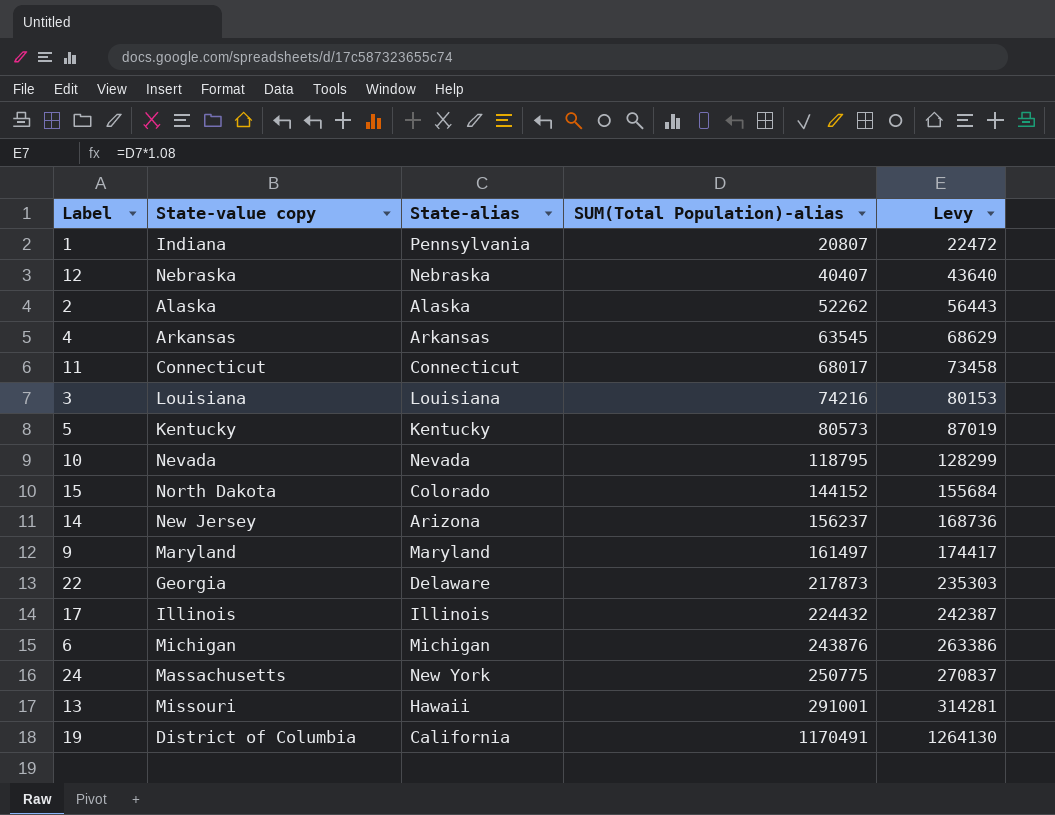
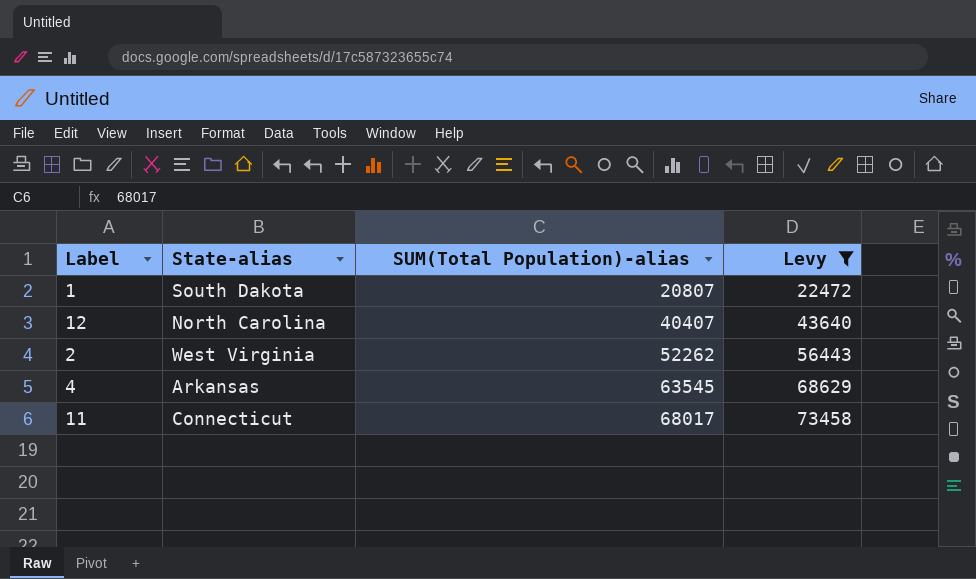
filter: none -> Levy <= 73458
column State-value copy | position: 2 -> none
1 | State-alias: Pennsylvania -> South Dakota
12 | State-alias: Nebraska -> North Carolina
2 | State-alias: Alaska -> West Virginia

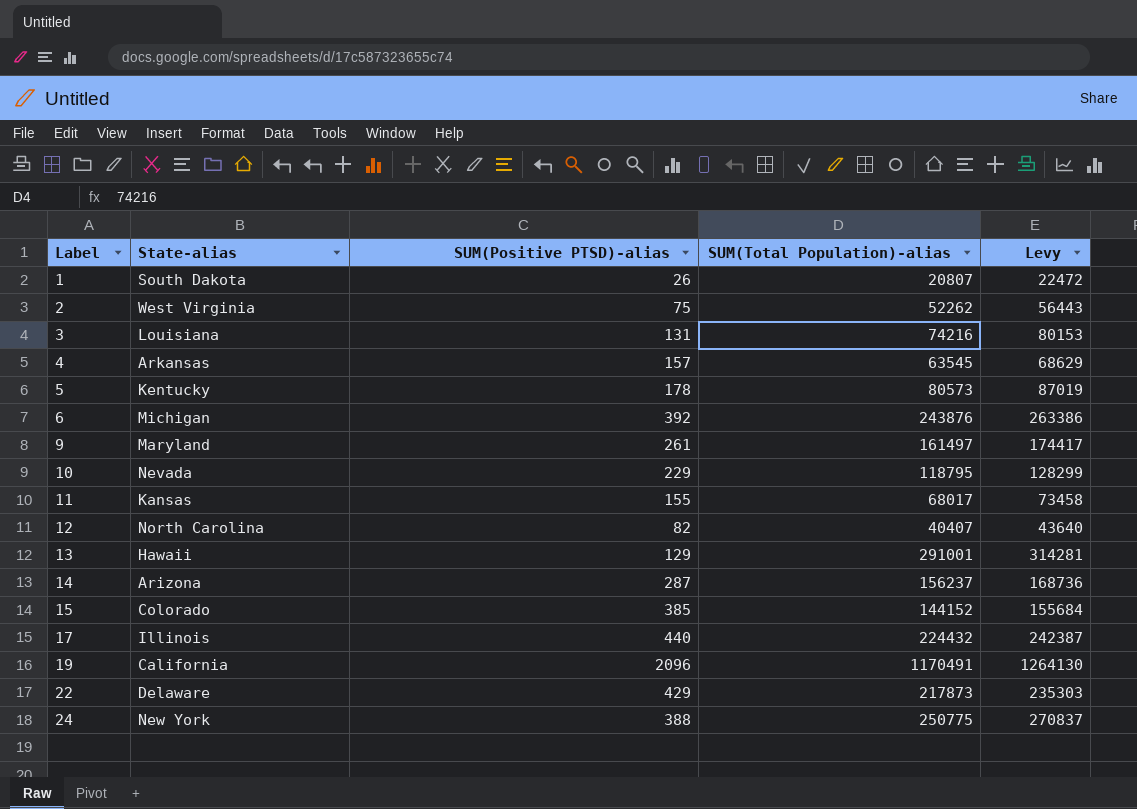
filter: Levy <= 73458 -> none
row order: SUM(Total Population)-alias ascending -> Label ascending
column SUM(Positive PTSD)-alias | position: none -> 3
11 | State-alias: Connecticut -> Kansas

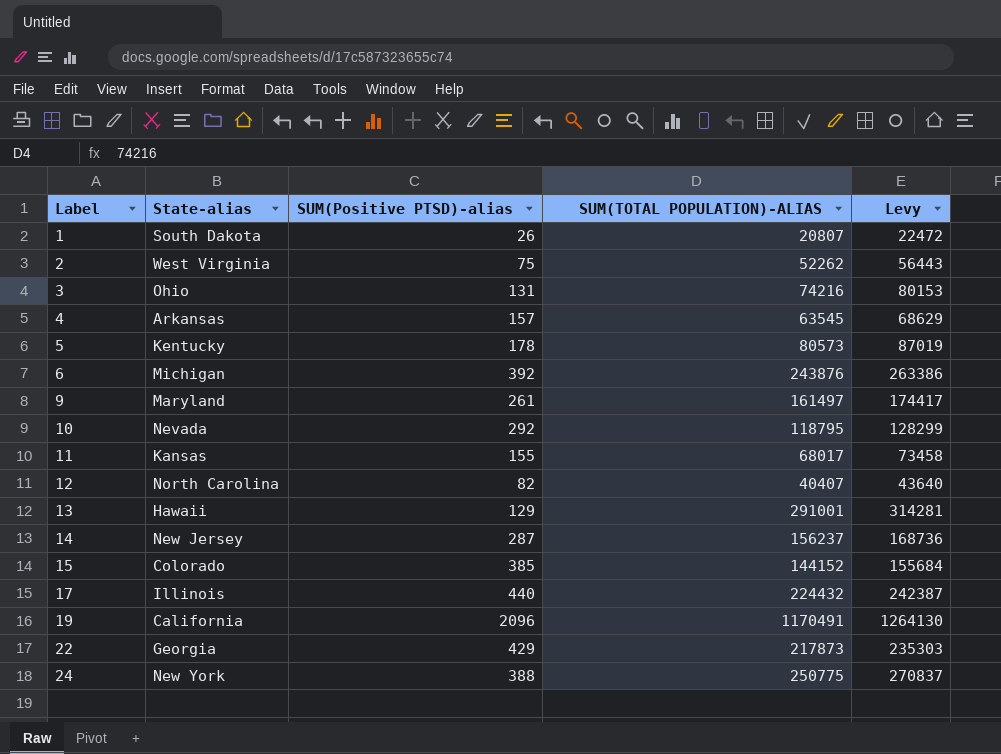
column name: SUM(Total Population)-alias -> SUM(TOTAL POPULATION)-ALIAS
3 | State-alias: Louisiana -> Ohio
10 | SUM(Positive PTSD)-alias: 229 -> 292
14 | State-alias: Arizona -> New Jersey
22 | State-alias: Delaware -> Georgia

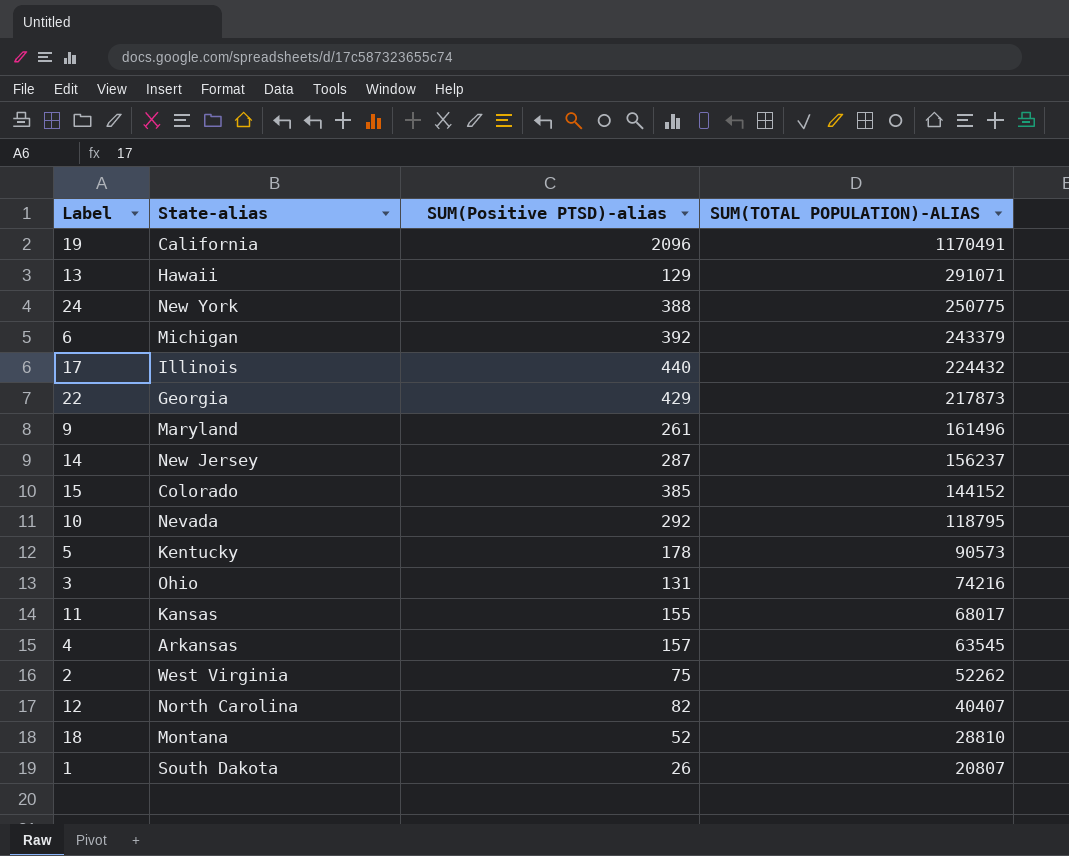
row order: Label ascending -> SUM(TOTAL POPULATION)-ALIAS descending
column Levy | formula: [SUM(TOTAL POPULATION)-ALIAS] * 1.08 -> none
13 | SUM(TOTAL POPULATION)-ALIAS: 291001 -> 291071
6 | SUM(TOTAL POPULATION)-ALIAS: 243876 -> 243379
9 | SUM(TOTAL POPULATION)-ALIAS: 161497 -> 161496
5 | SUM(TOTAL POPULATION)-ALIAS: 80573 -> 90573
row 18: none -> Montana | 52 | 28810

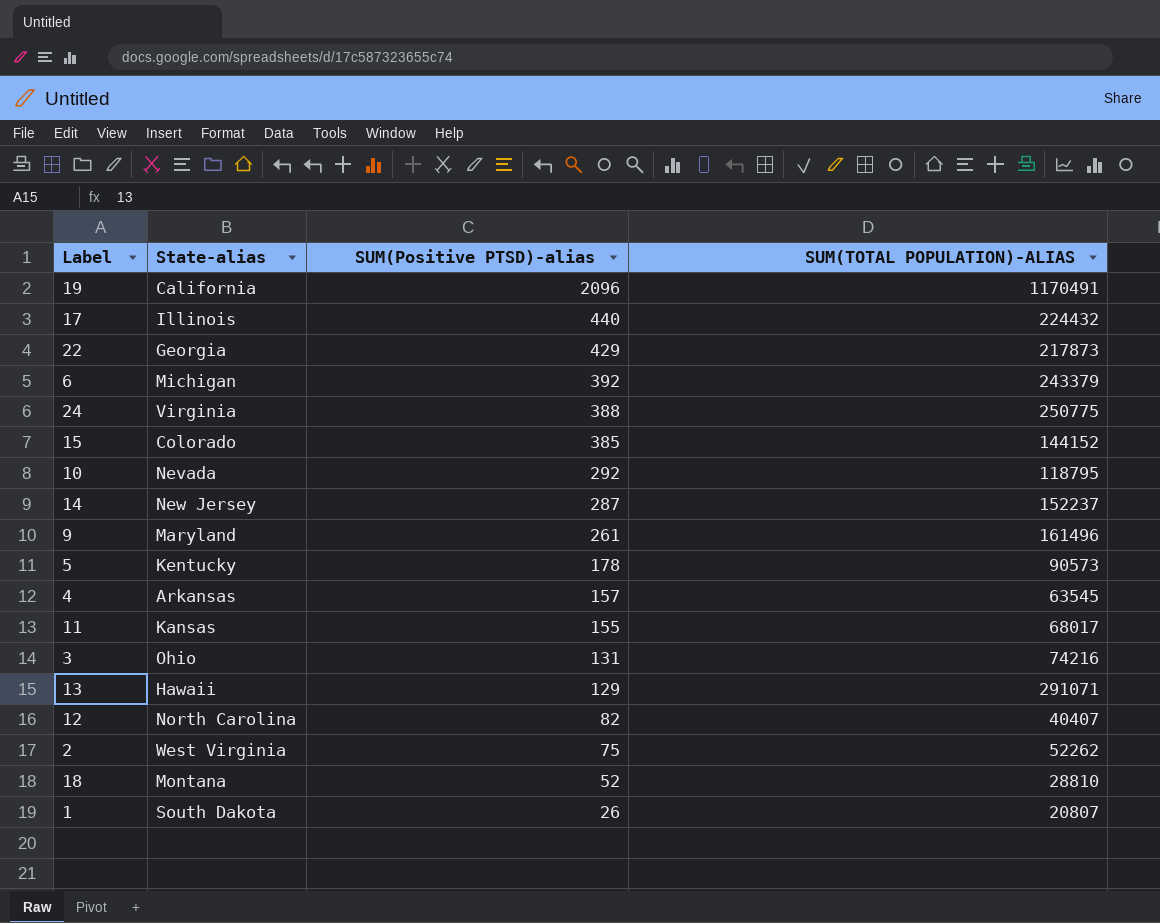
row order: SUM(TOTAL POPULATION)-ALIAS descending -> SUM(Positive PTSD)-alias descending
24 | State-alias: New York -> Virginia
14 | SUM(TOTAL POPULATION)-ALIAS: 156237 -> 152237

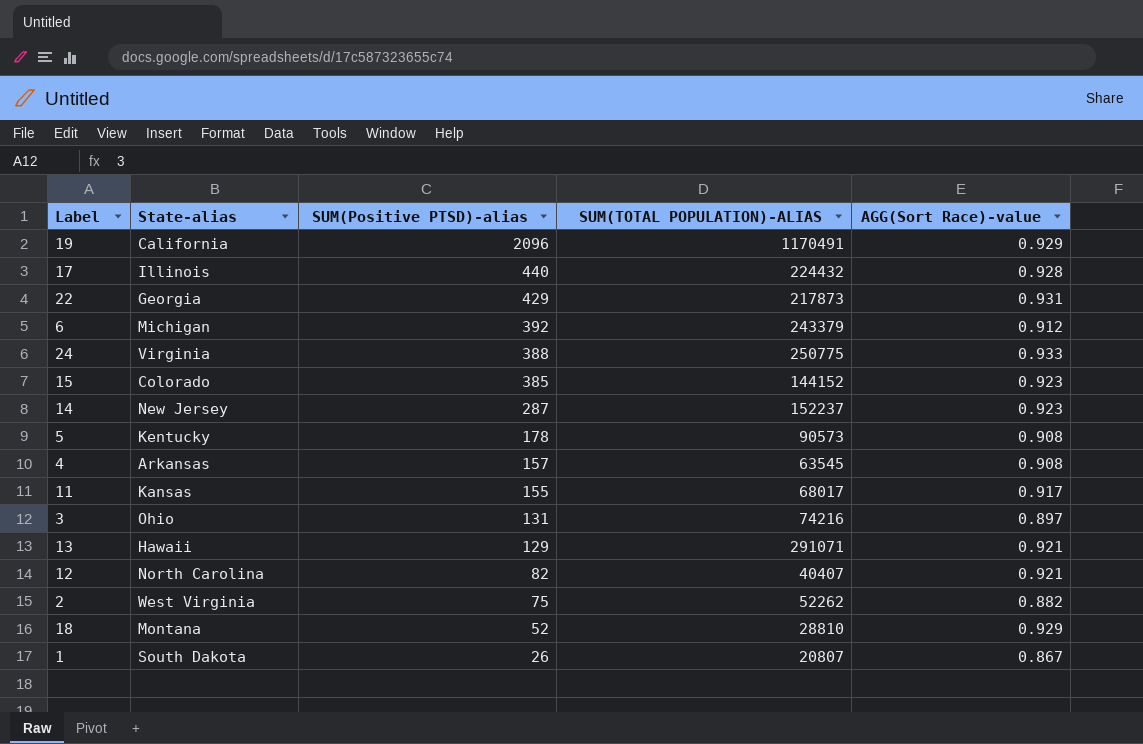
column AGG(Sort Race)-value | position: none -> 5
row 10: Nevada | 292 | 118795 -> none
row 9: Maryland | 261 | 161496 -> none

